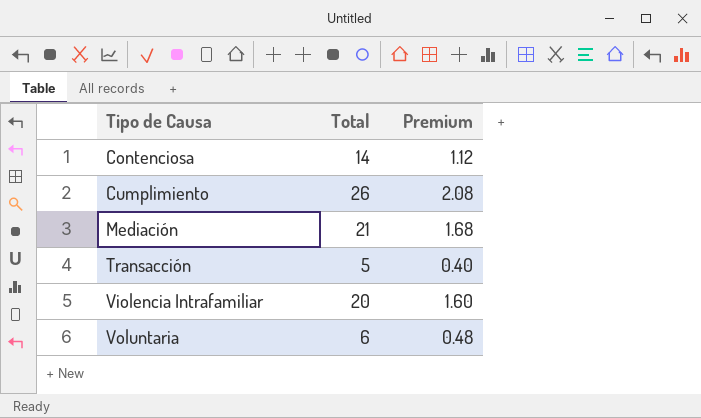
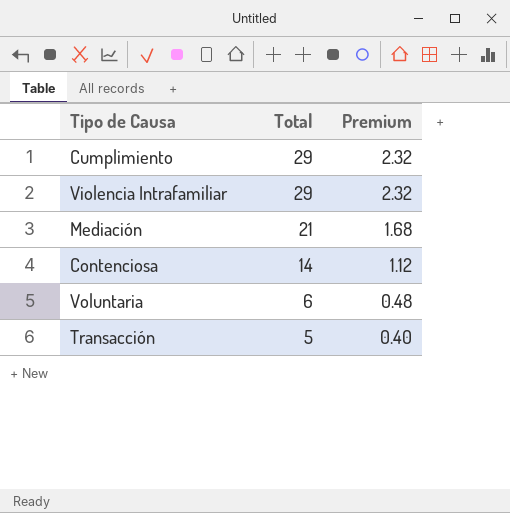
row order: Tipo de Causa ascending -> Total descending
Cumplimiento | Total: 26 -> 29
Cumplimiento | Premium: 2.08 -> 2.32
Violencia Intrafamiliar | Total: 20 -> 29
Violencia Intrafamiliar | Premium: 1.60 -> 2.32

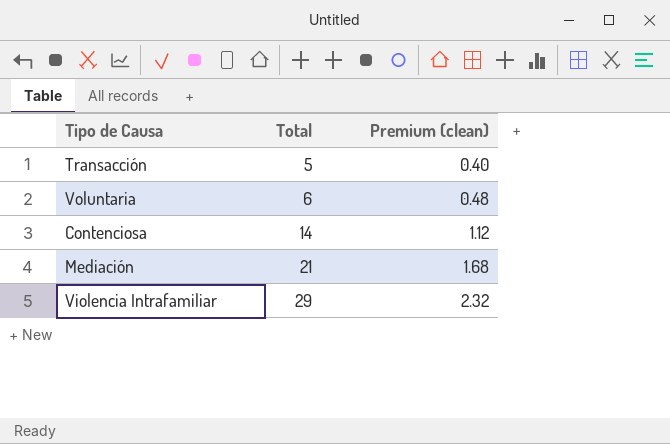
row order: Total descending -> Total ascending
column name: Premium -> Premium (clean)
row Cumplimiento: 29 | 2.32 -> none

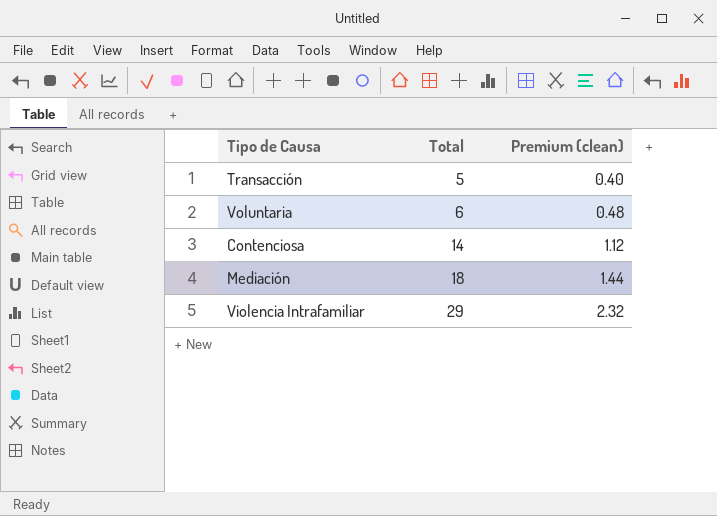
Mediación | Total: 21 -> 18
Mediación | Premium (clean): 1.68 -> 1.44

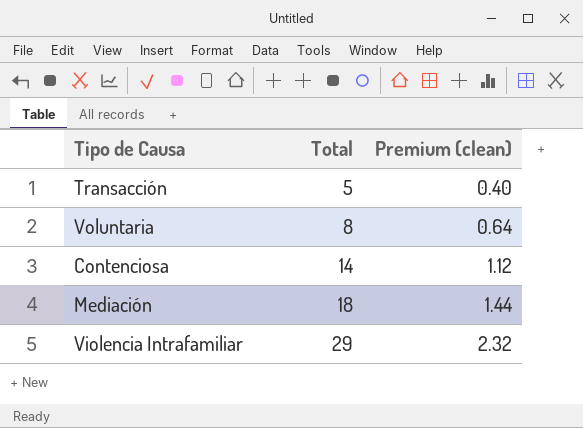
Voluntaria | Total: 6 -> 8
Voluntaria | Premium (clean): 0.48 -> 0.64

